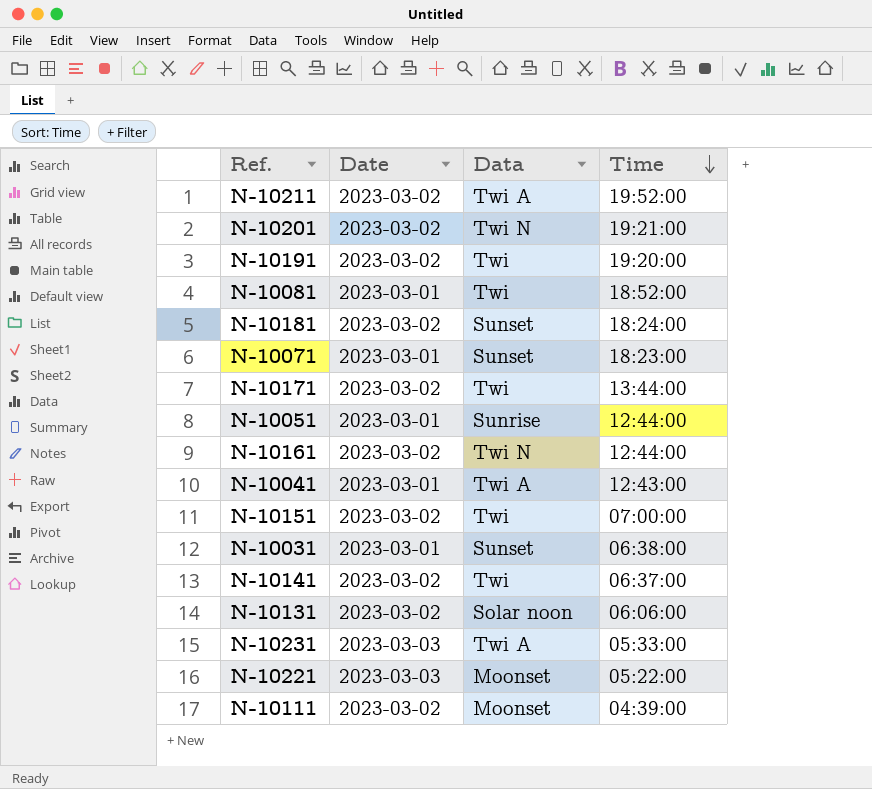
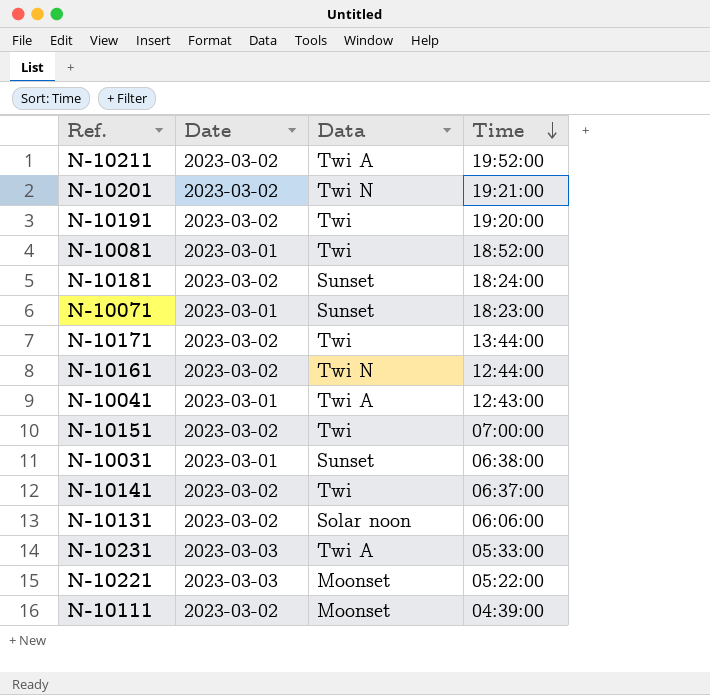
row N-10051: 2023-03-01 | Sunrise | 12:44:00 -> none

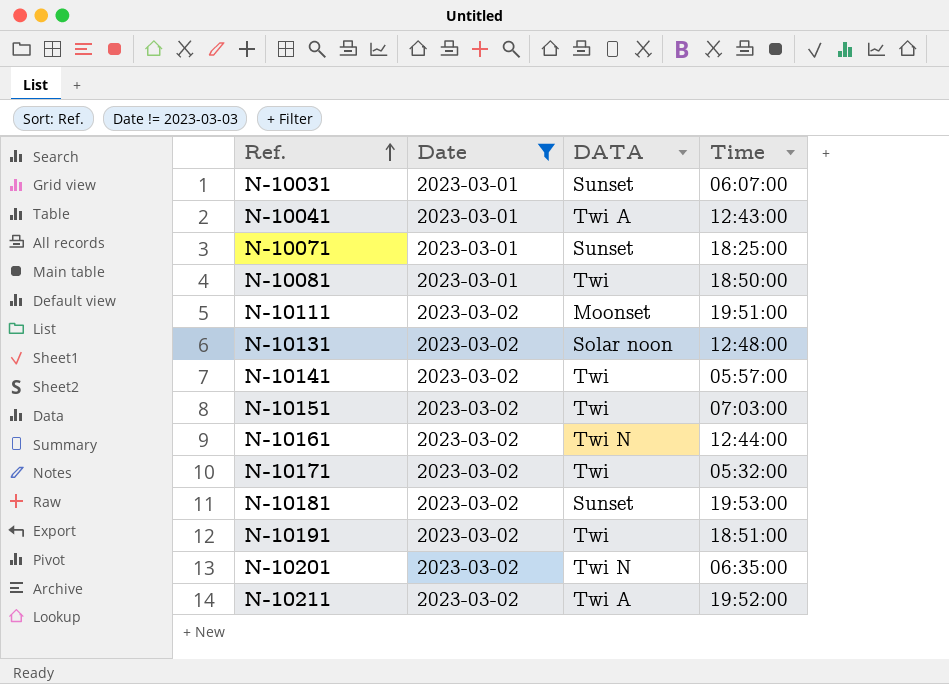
filter: none -> Date != 2023-03-03
row order: Time descending -> Ref. ascending
column name: Data -> DATA
N-10031 | Time: 06:38:00 -> 06:07:00
N-10071 | Time: 18:23:00 -> 18:25:00
N-10081 | Time: 18:52:00 -> 18:50:00
N-10111 | Time: 04:39:00 -> 19:51:00
N-10131 | Time: 06:06:00 -> 12:48:00
N-10141 | Time: 06:37:00 -> 05:57:00
N-10151 | Time: 07:00:00 -> 07:03:00
N-10171 | Time: 13:44:00 -> 05:32:00
N-10181 | Time: 18:24:00 -> 19:53:00
N-10191 | Time: 19:20:00 -> 18:51:00
N-10201 | Time: 19:21:00 -> 06:35:00

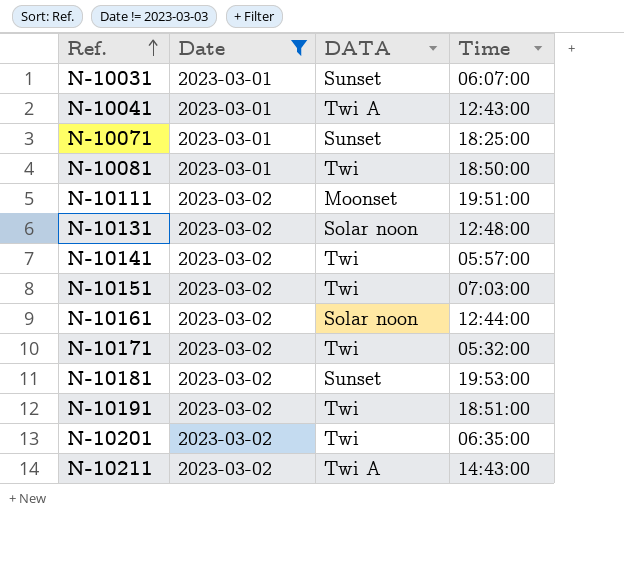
N-10161 | DATA: Twi N -> Solar noon
N-10201 | DATA: Twi N -> Twi
N-10211 | Time: 19:52:00 -> 14:43:00

